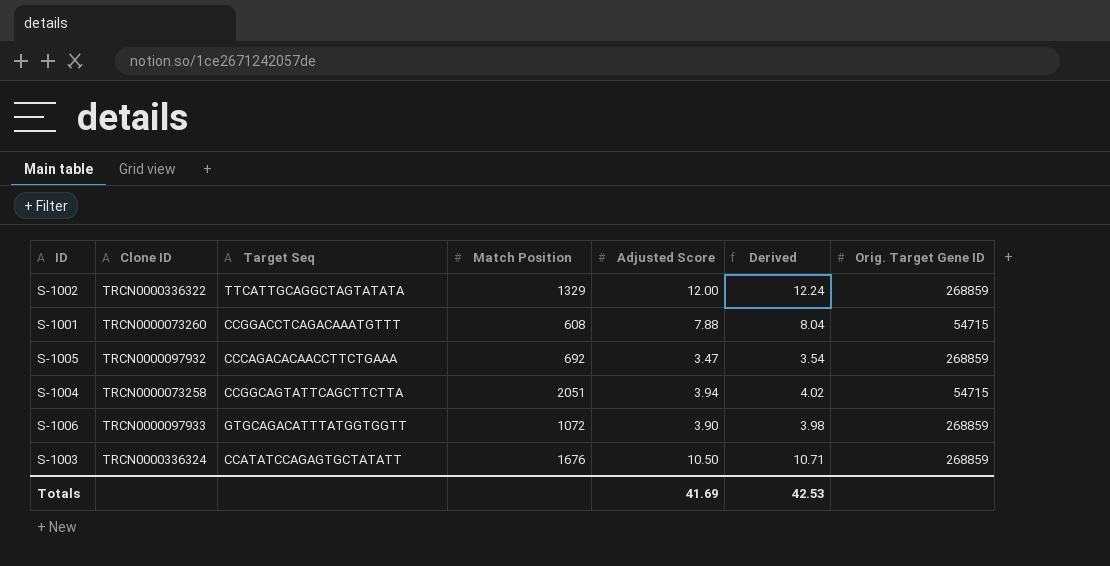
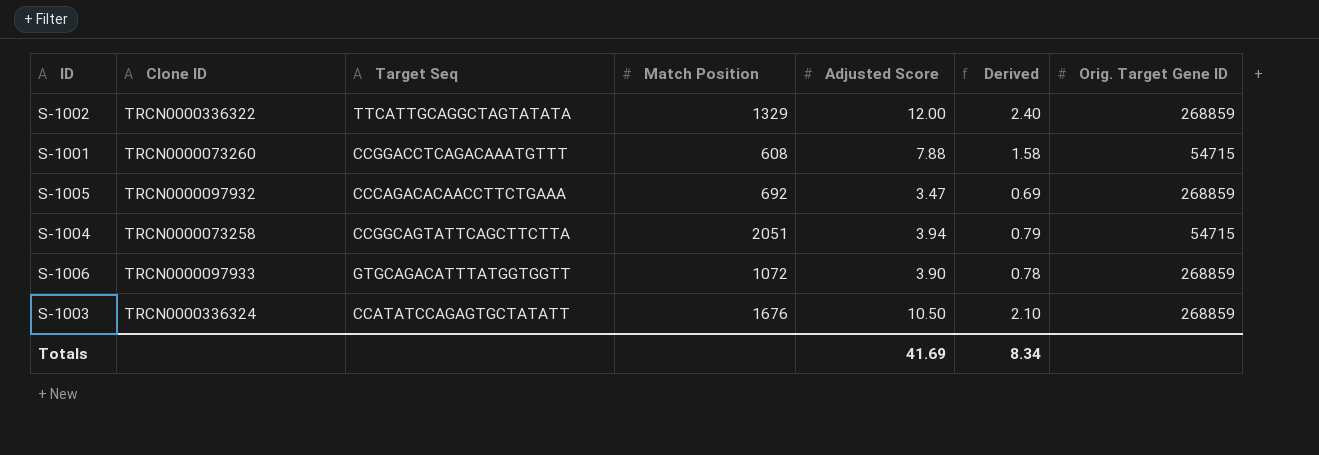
column Derived | formula: [Adjusted Score] * 1.02 -> [Adjusted Score] * 0.2
Totals | Derived: 42.53 -> 8.34

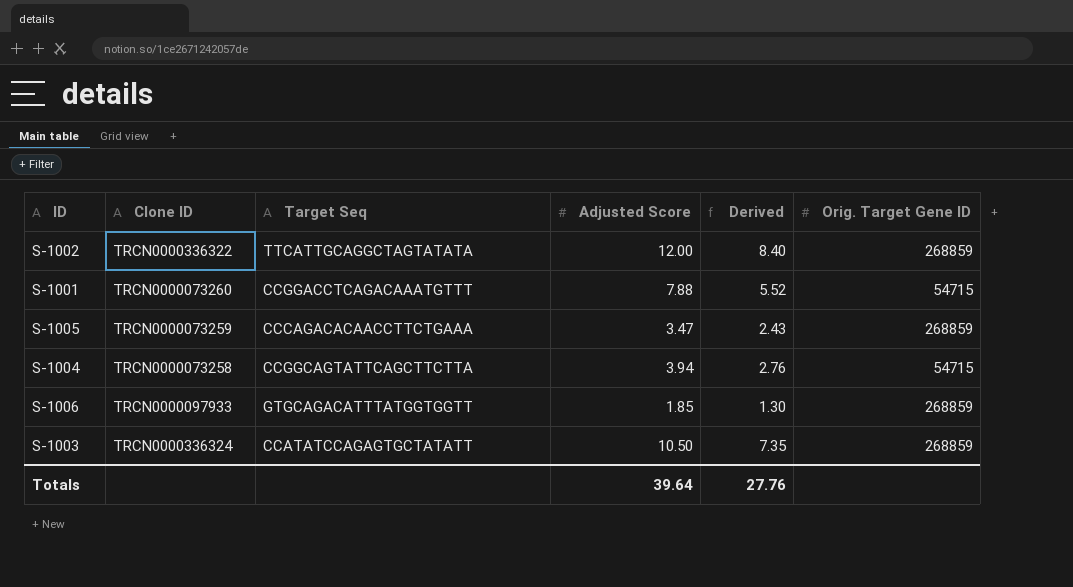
column Match Position | position: 4 -> none
column Derived | formula: [Adjusted Score] * 0.2 -> [Adjusted Score] * 0.7
S-1005 | Clone ID: TRCN0000097932 -> TRCN0000073259
S-1006 | Adjusted Score: 3.90 -> 1.85
Totals | Adjusted Score: 41.69 -> 39.64
Totals | Derived: 8.34 -> 27.76

